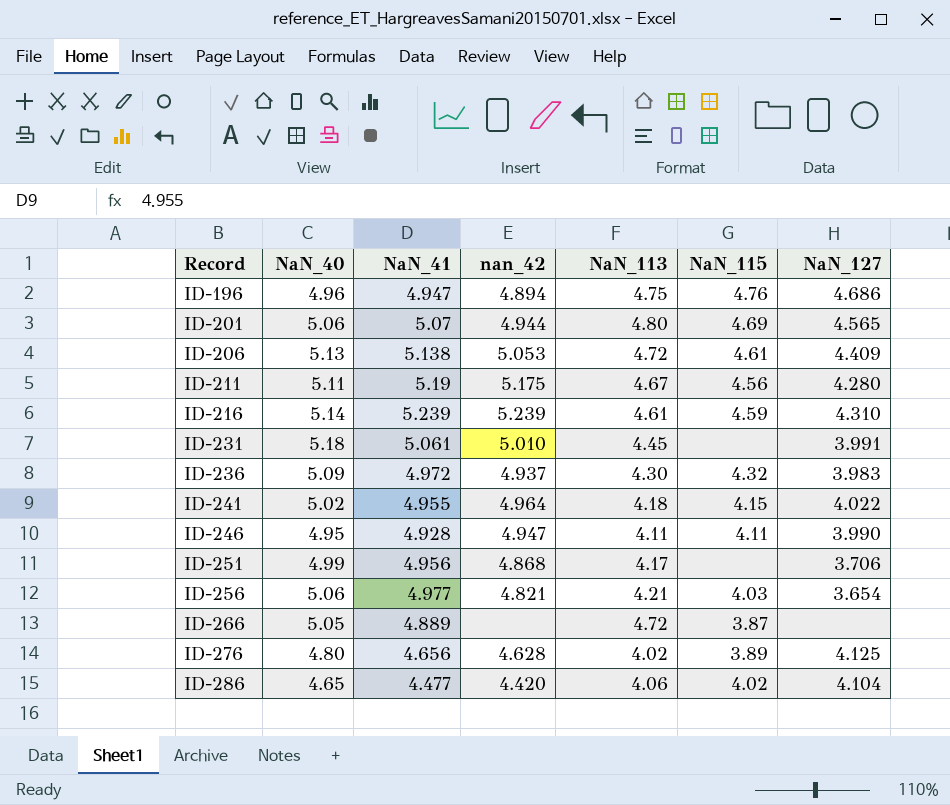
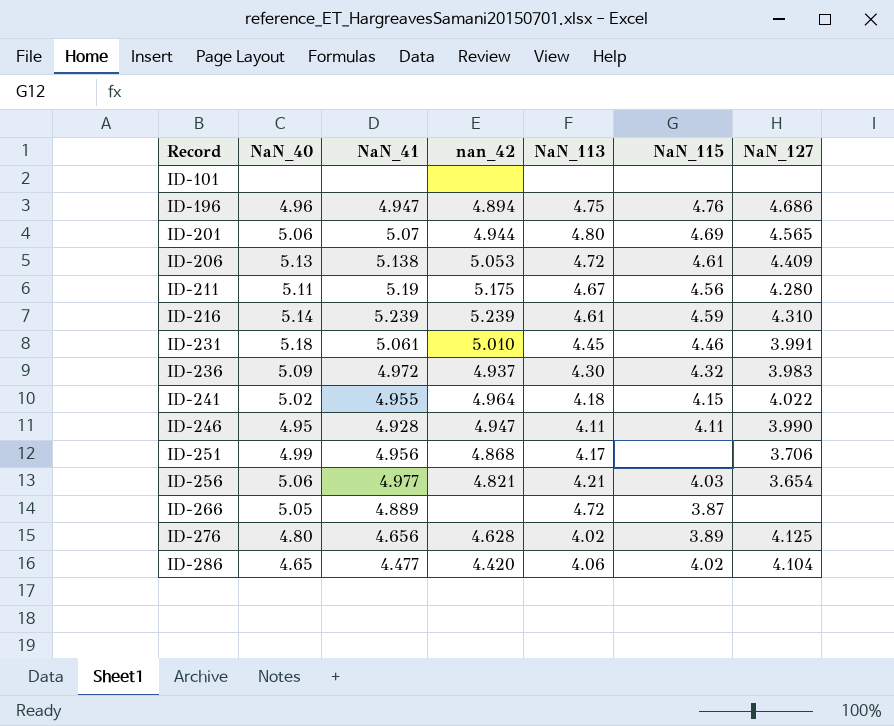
row ID-101: none -> none | none | none | none | none | none
ID-231 | NaN_115: none -> 4.46

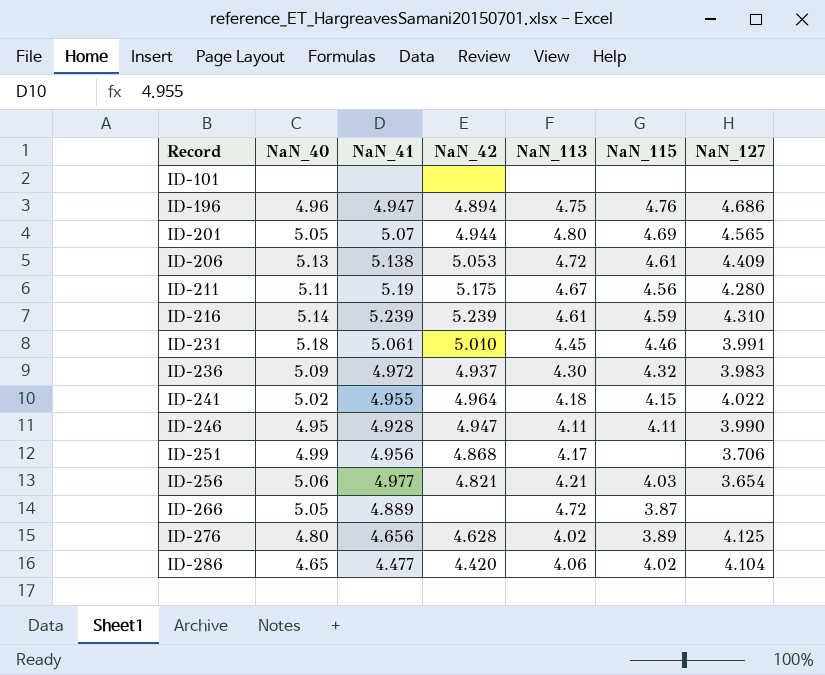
column name: nan_42 -> NaN_42
ID-201 | NaN_40: 5.06 -> 5.05

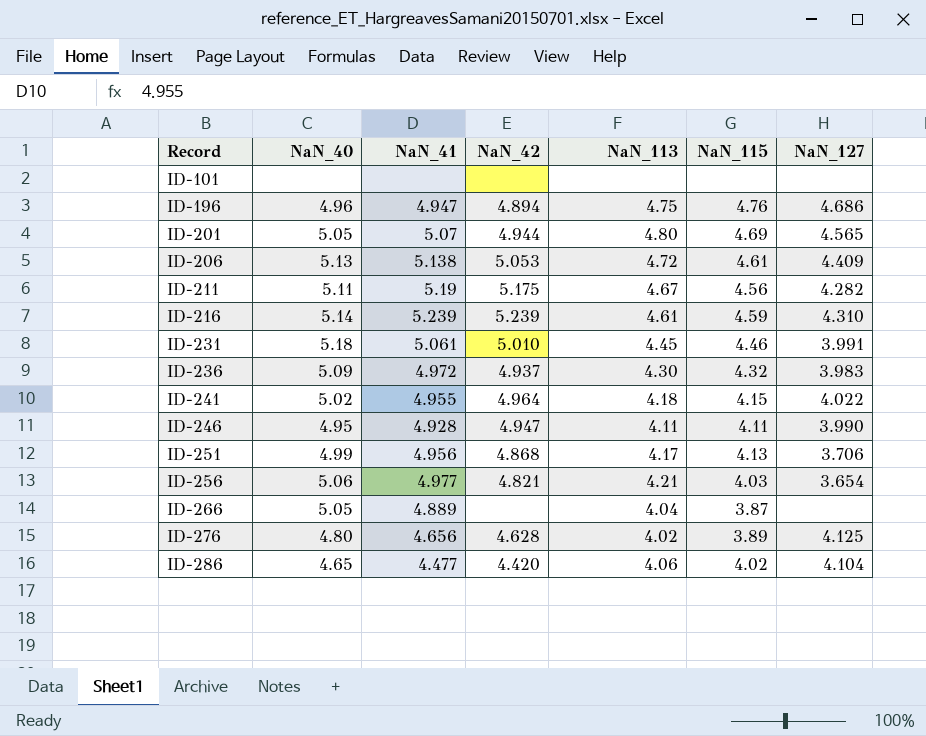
ID-211 | NaN_127: 4.280 -> 4.282
ID-251 | NaN_115: none -> 4.13
ID-266 | NaN_113: 4.72 -> 4.04

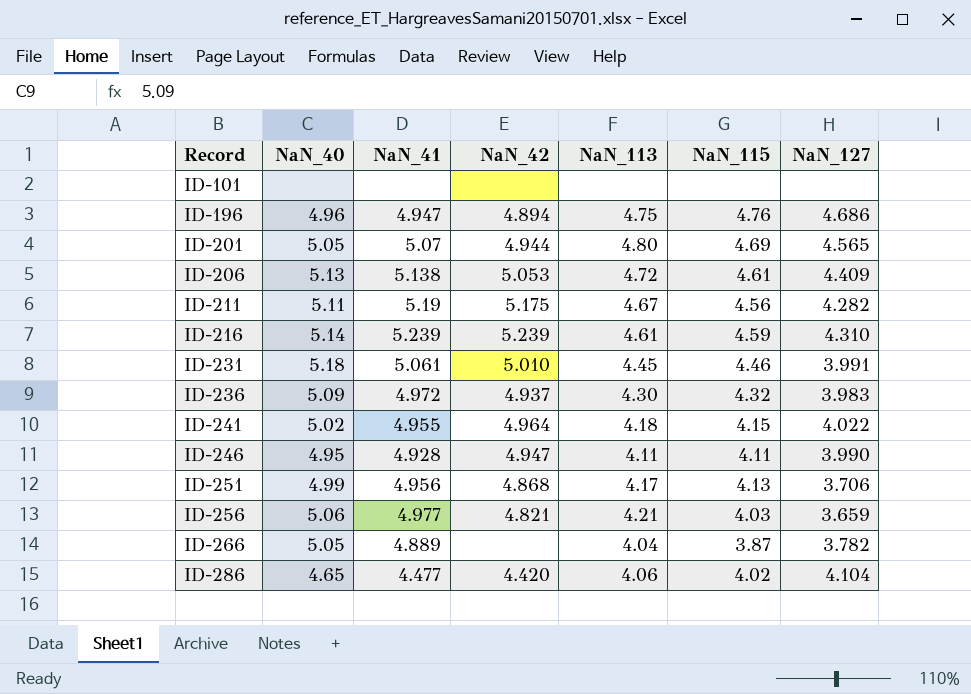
row ID-276: 4.80 | 4.656 | 4.628 | 4.02 | 3.89 | 4.125 -> none
ID-256 | NaN_127: 3.654 -> 3.659
ID-266 | NaN_127: none -> 3.782

